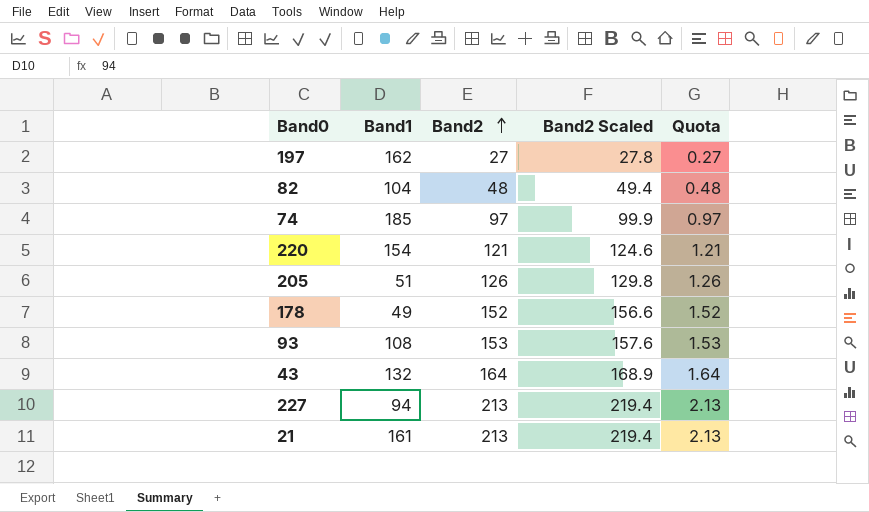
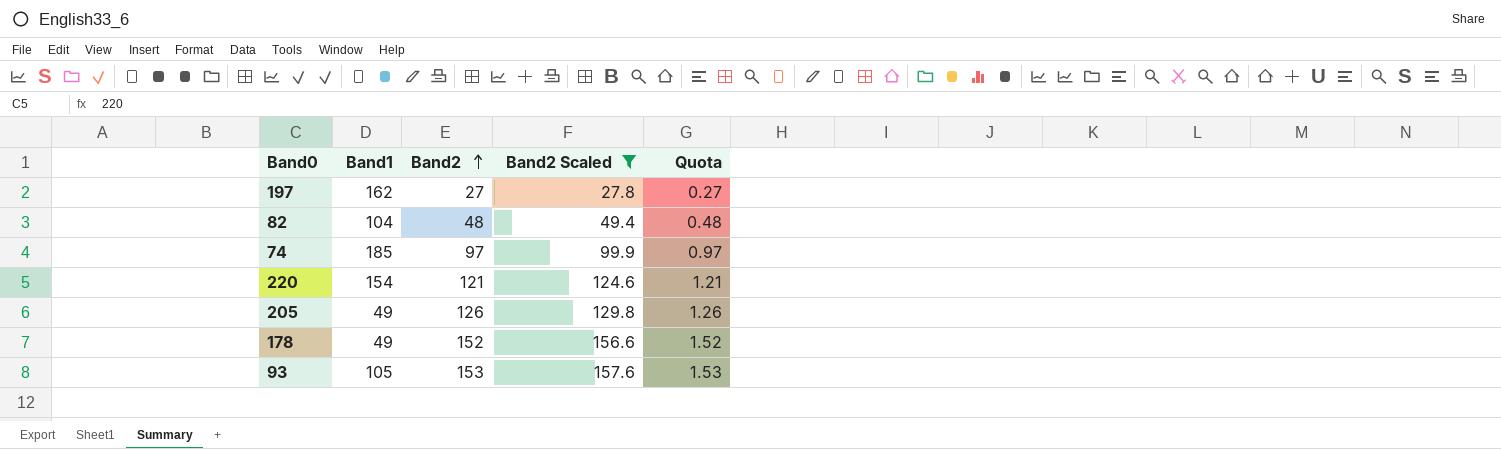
filter: none -> Band2 Scaled <= 157.6
205 | Band1: 51 -> 49
93 | Band1: 108 -> 105

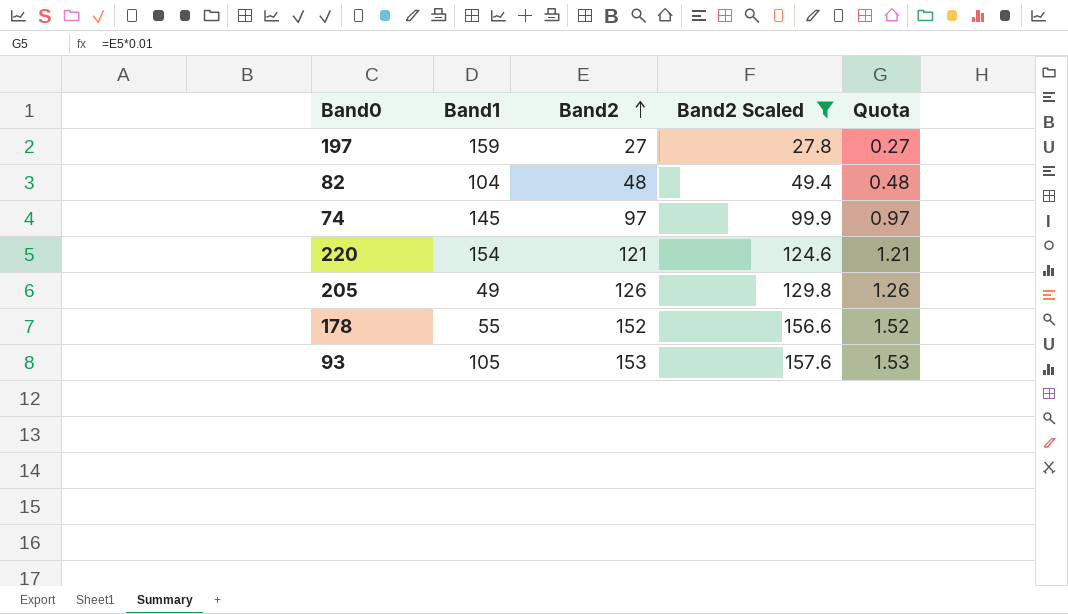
197 | Band1: 162 -> 159
74 | Band1: 185 -> 145
178 | Band1: 49 -> 55

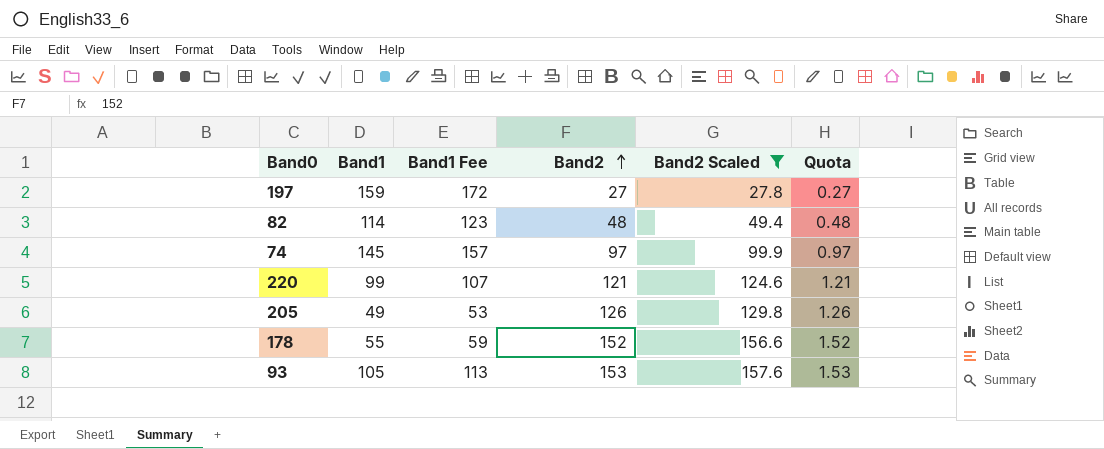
column Band1 Fee | formula: none -> [Band1] * 1.08
82 | Band1: 104 -> 114
220 | Band1: 154 -> 99

